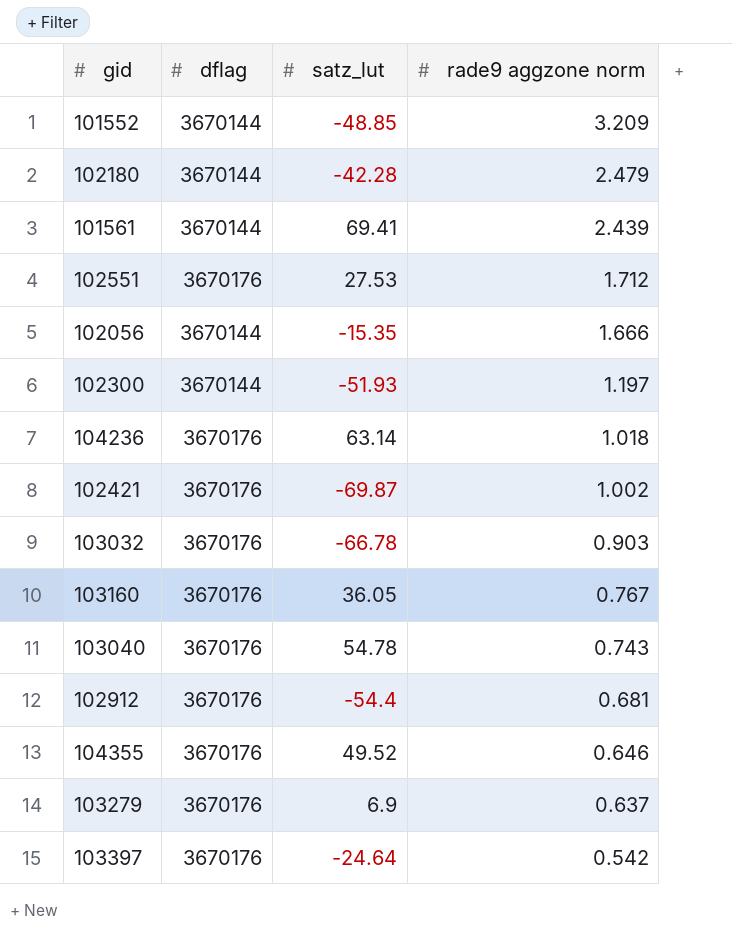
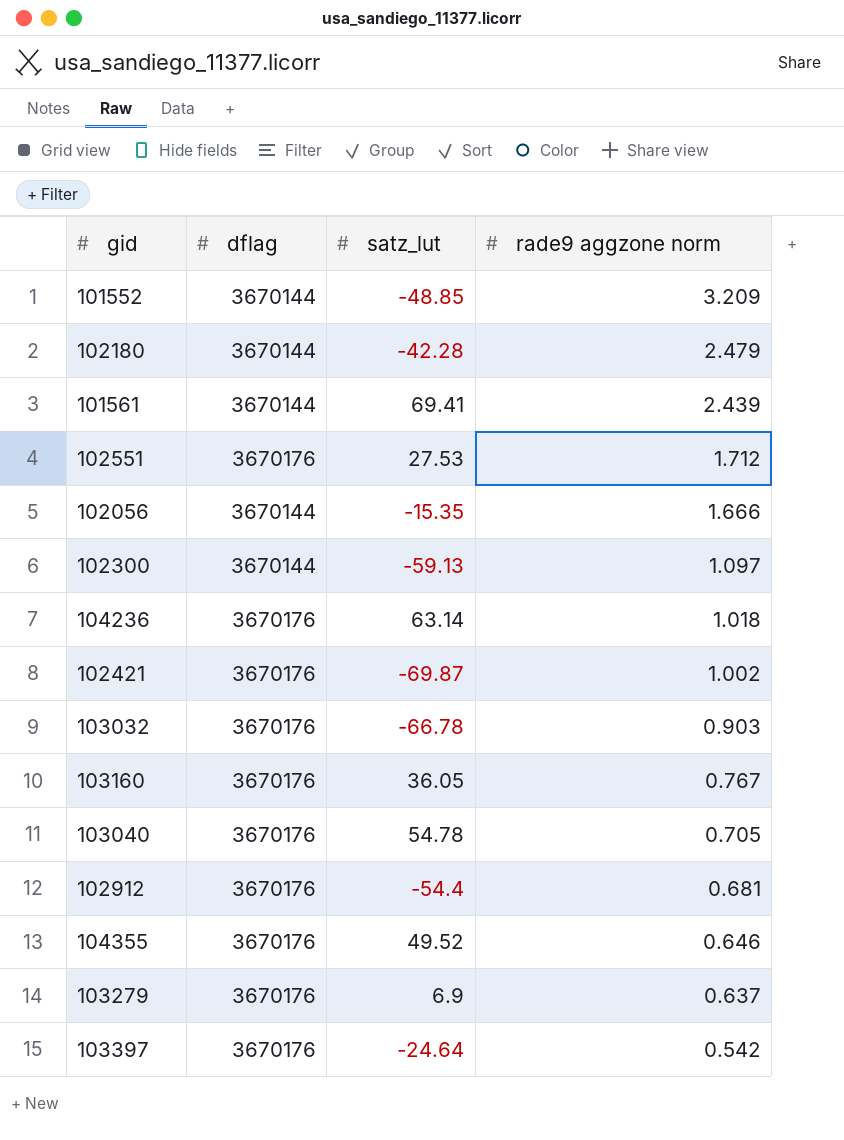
102300 | satz_lut: -51.93 -> -59.13
102300 | rade9 aggzone norm: 1.197 -> 1.097
103040 | rade9 aggzone norm: 0.743 -> 0.705

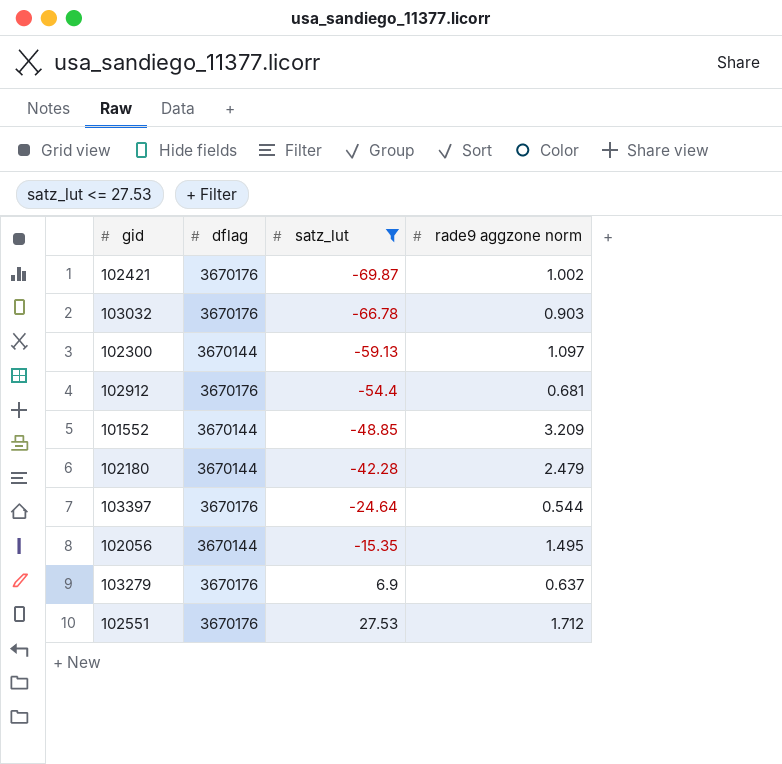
filter: none -> satz_lut <= 27.53
row order: rade9 aggzone norm descending -> satz_lut ascending
103397 | rade9 aggzone norm: 0.542 -> 0.544
102056 | rade9 aggzone norm: 1.666 -> 1.495

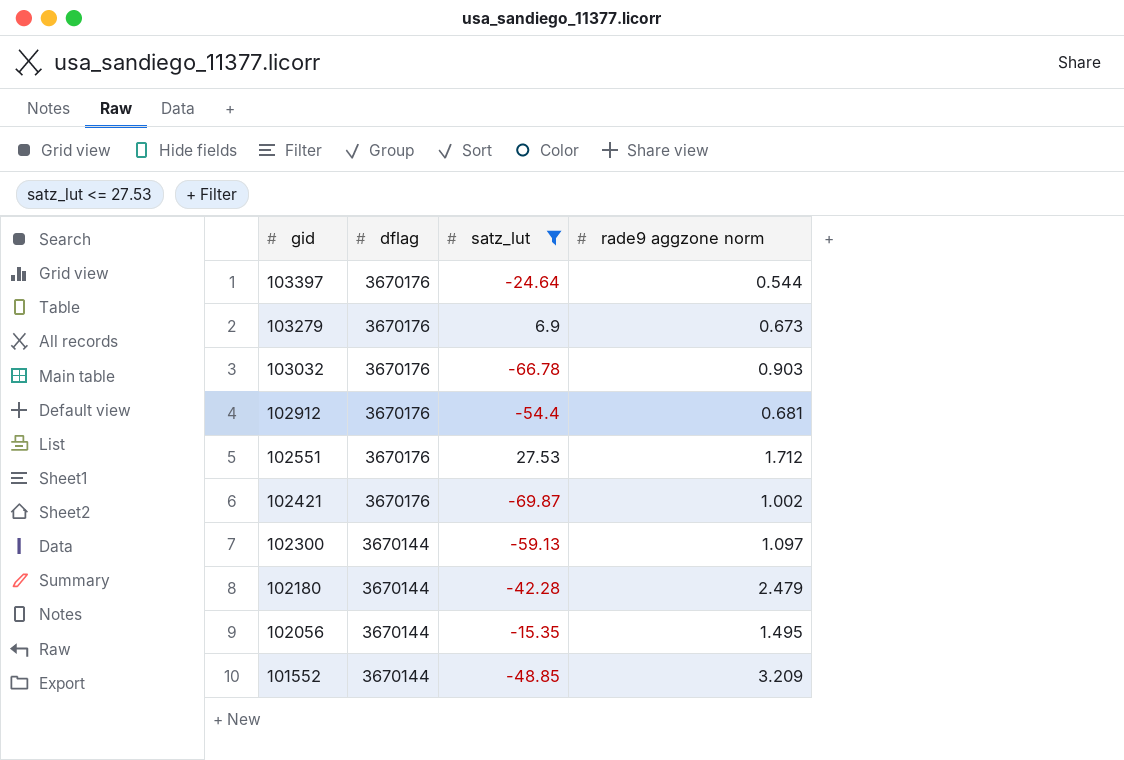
row order: satz_lut ascending -> gid descending
103279 | rade9 aggzone norm: 0.637 -> 0.673

